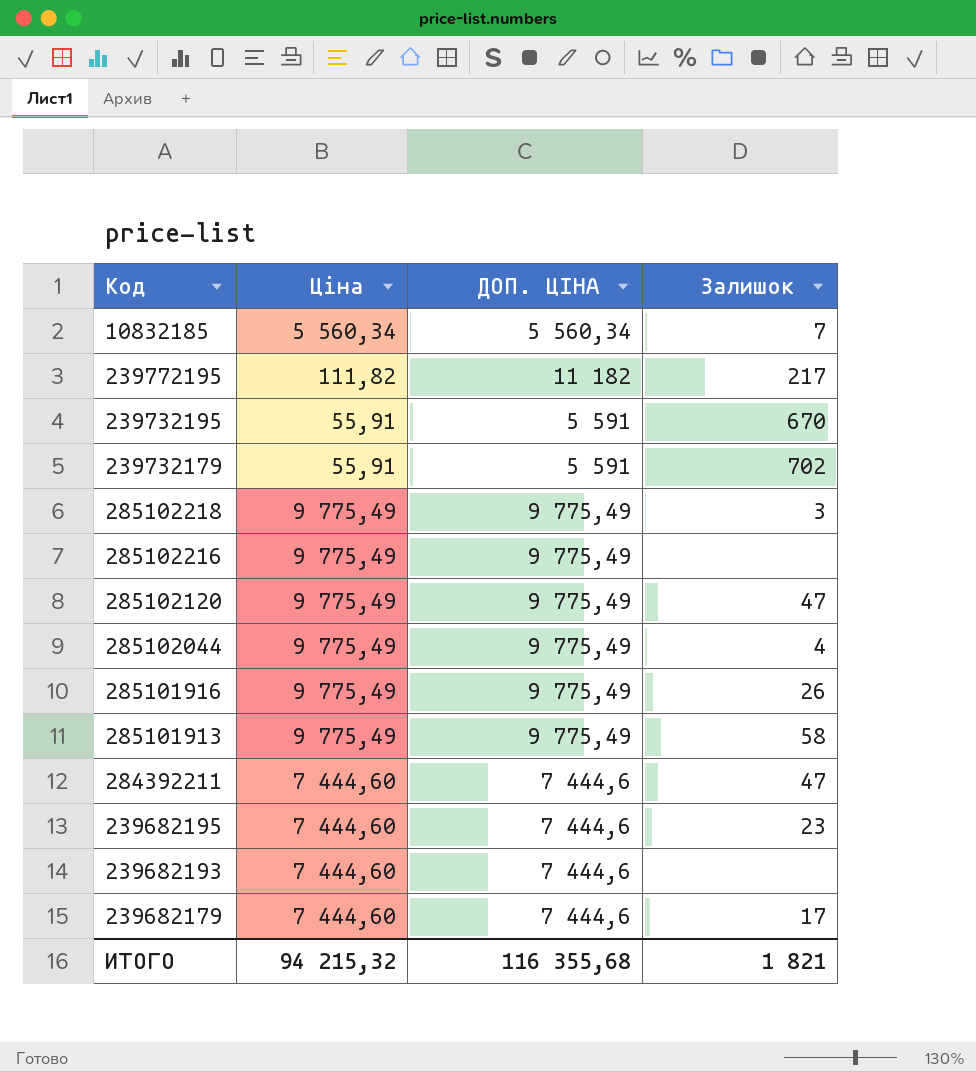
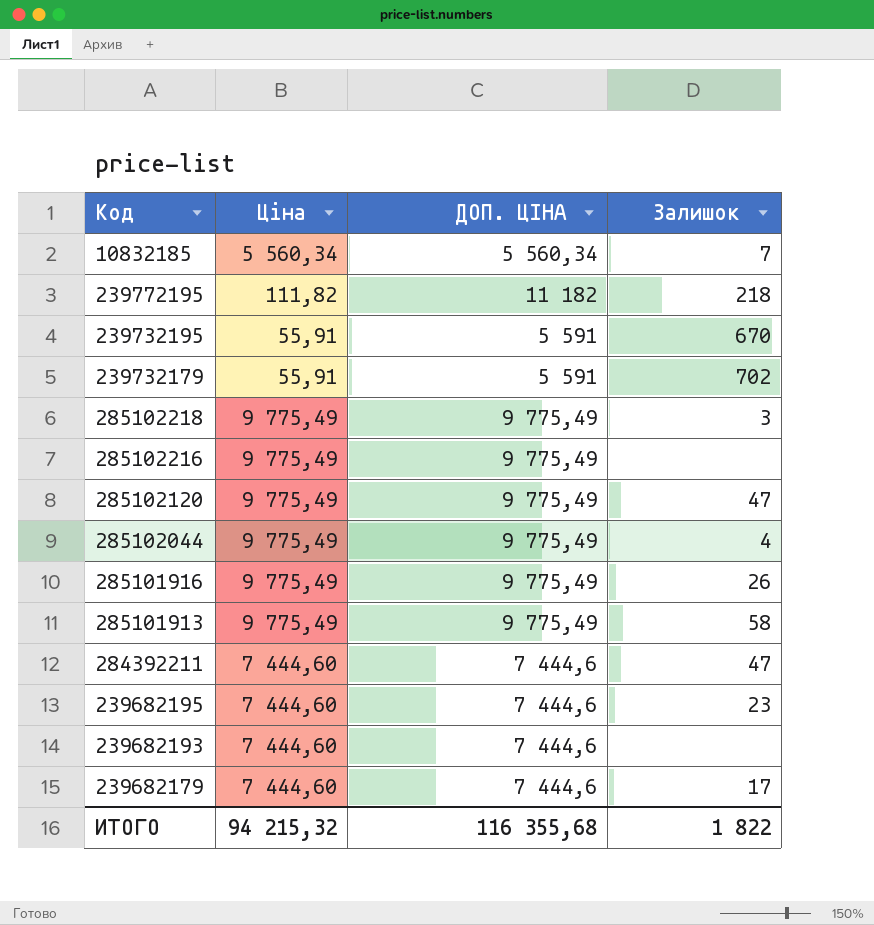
239772195 | Залишок: 217 -> 218
ИТОГО | Залишок: 1 821 -> 1 822

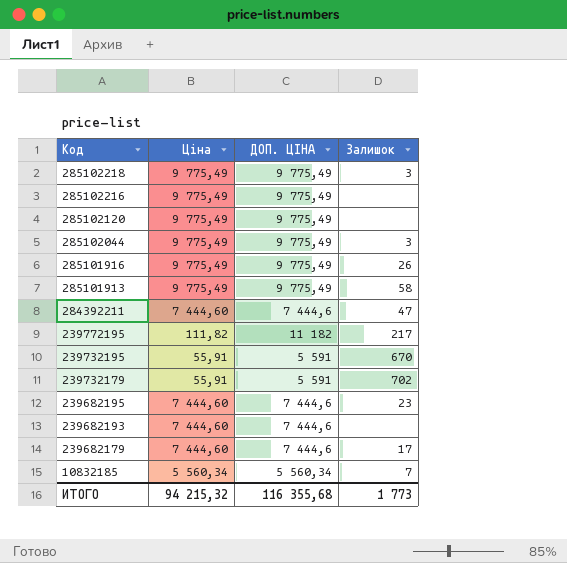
row order: none -> Код descending
285102120 | Залишок: 47 -> none
285102044 | Залишок: 4 -> 3
239772195 | Залишок: 218 -> 217
ИТОГО | Залишок: 1 822 -> 1 773

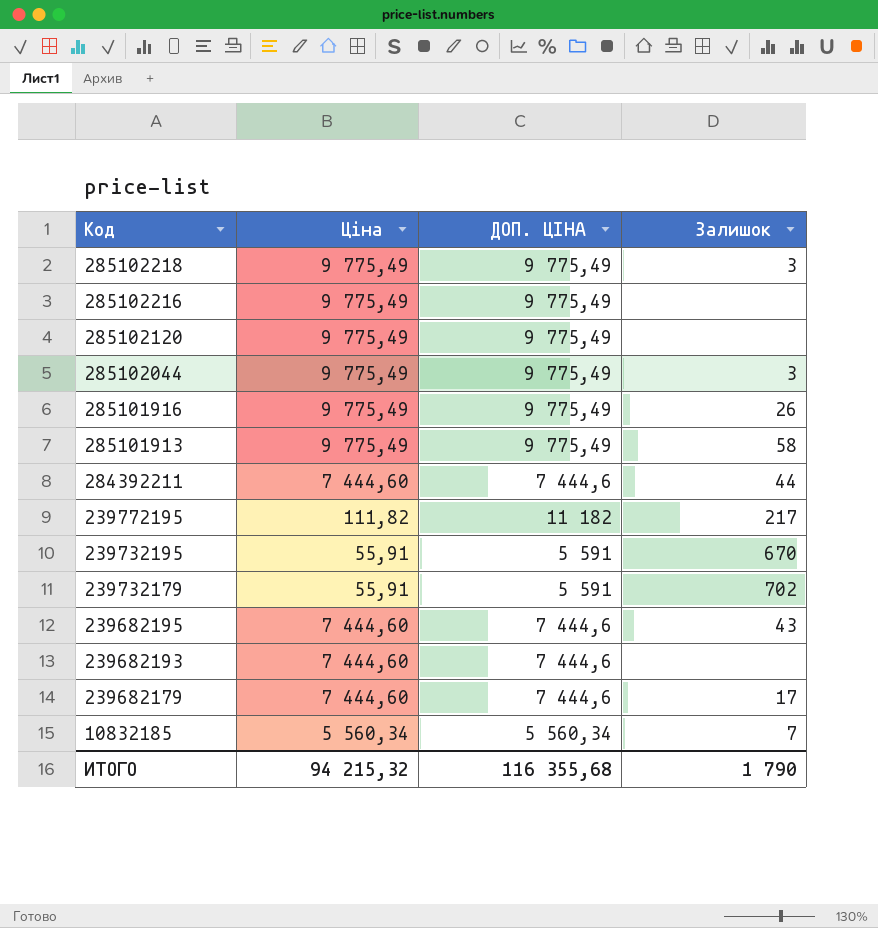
284392211 | Залишок: 47 -> 44
239682195 | Залишок: 23 -> 43
ИТОГО | Залишок: 1 773 -> 1 790

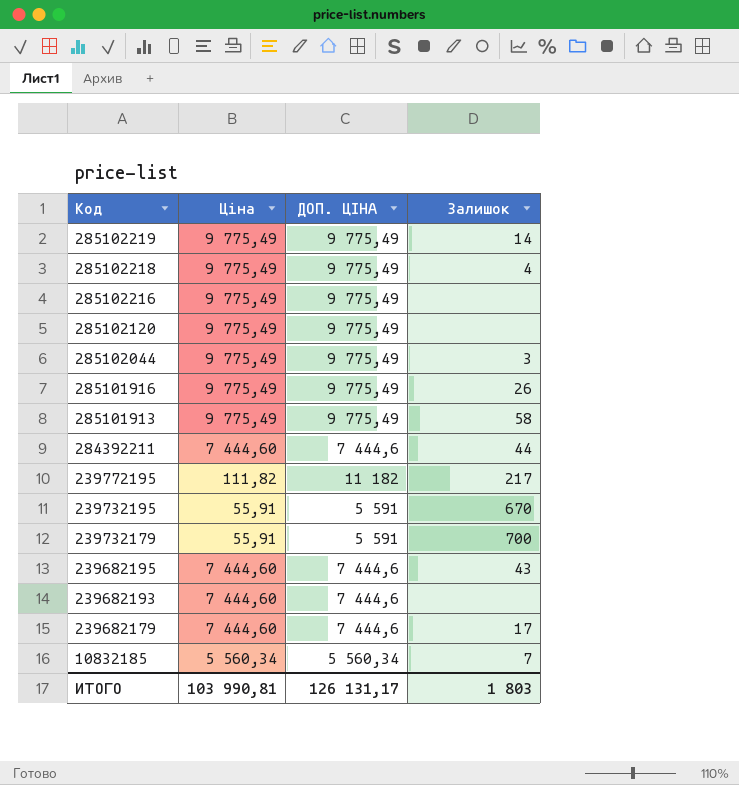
row 285102219: none -> 9 775,49 | 9 775,49 | 14
285102218 | Залишок: 3 -> 4
239732179 | Залишок: 702 -> 700
ИТОГО | Ціна: 94 215,32 -> 103 990,81
ИТОГО | ДОП. ЦІНА: 116 355,68 -> 126 131,17
ИТОГО | Залишок: 1 790 -> 1 803

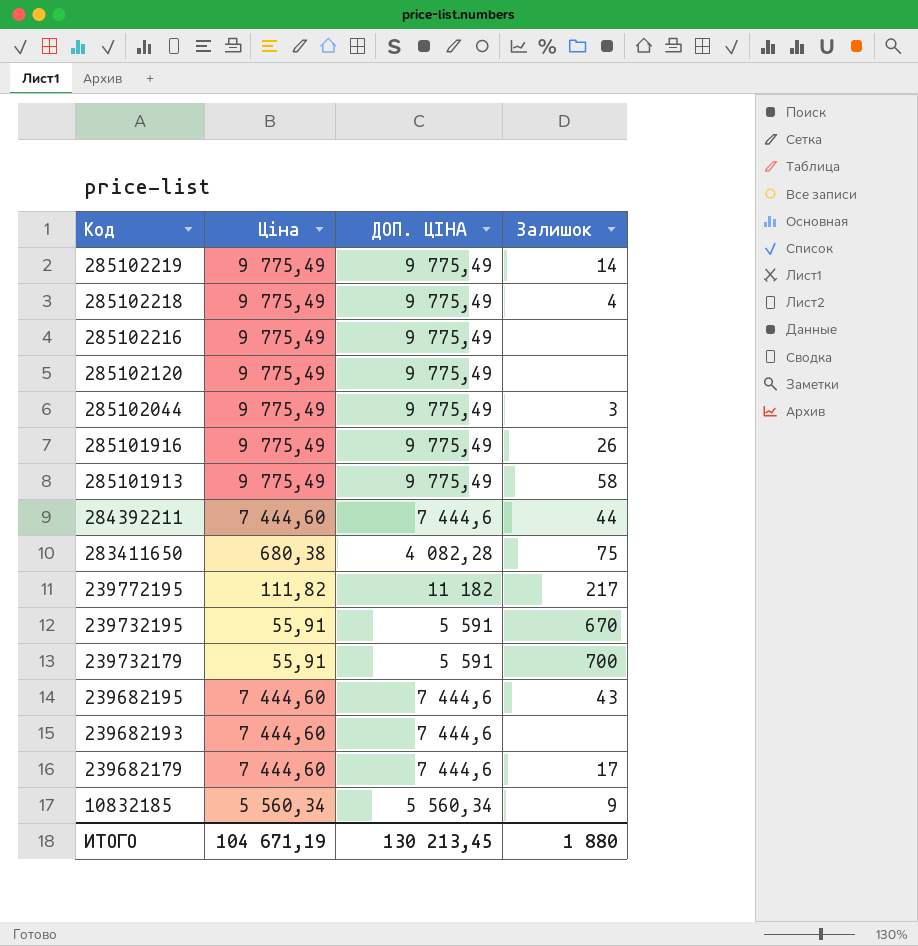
row 283411650: none -> 680,38 | 4 082,28 | 75
10832185 | Залишок: 7 -> 9
ИТОГО | Ціна: 103 990,81 -> 104 671,19
ИТОГО | ДОП. ЦІНА: 126 131,17 -> 130 213,45
ИТОГО | Залишок: 1 803 -> 1 880

